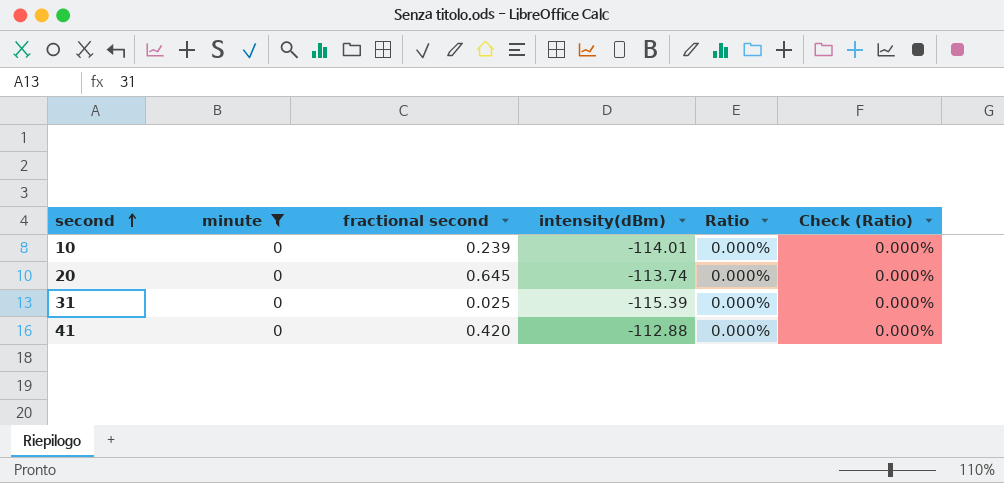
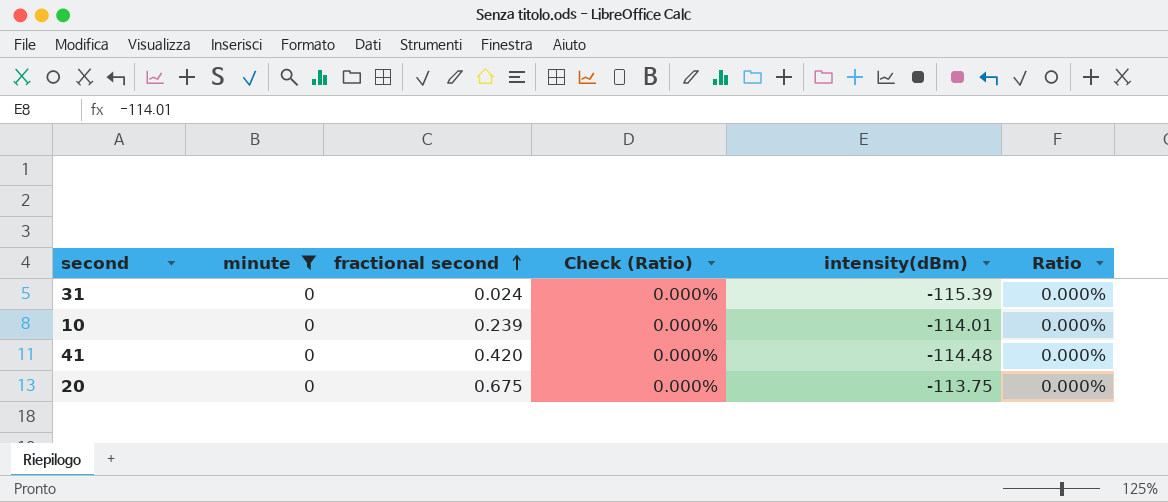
row order: second ascending -> fractional second ascending
column Check (Ratio) | position: 6 -> 4
31 | fractional second: 0.025 -> 0.024
41 | intensity(dBm): -112.88 -> -114.48
20 | fractional second: 0.645 -> 0.675
20 | intensity(dBm): -113.74 -> -113.75

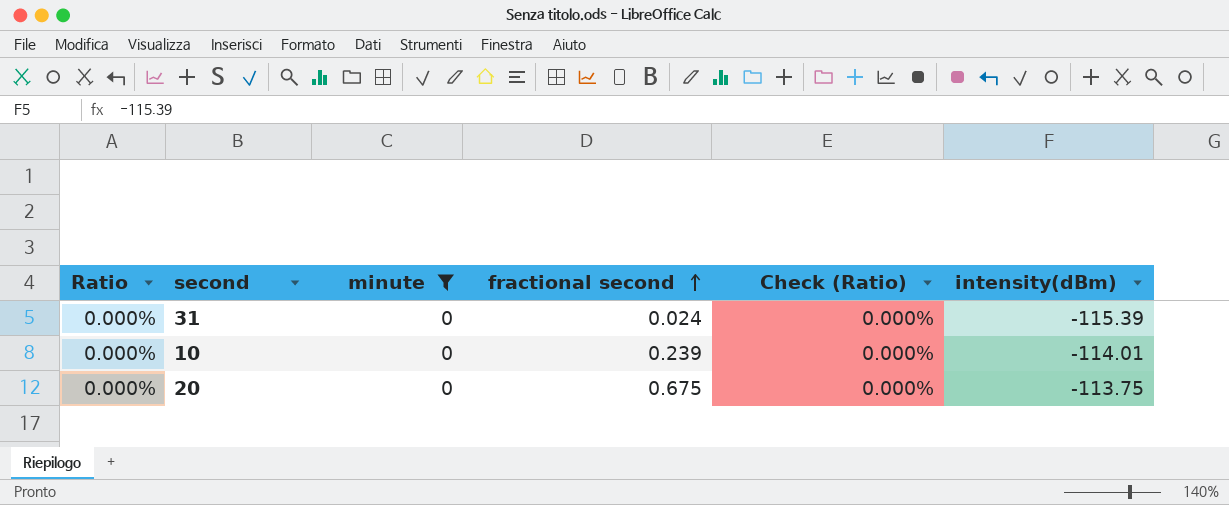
column Ratio | position: 6 -> 1
row 41: 0 | 0.420 | 0.000% | -114.48 | 0.000% -> none

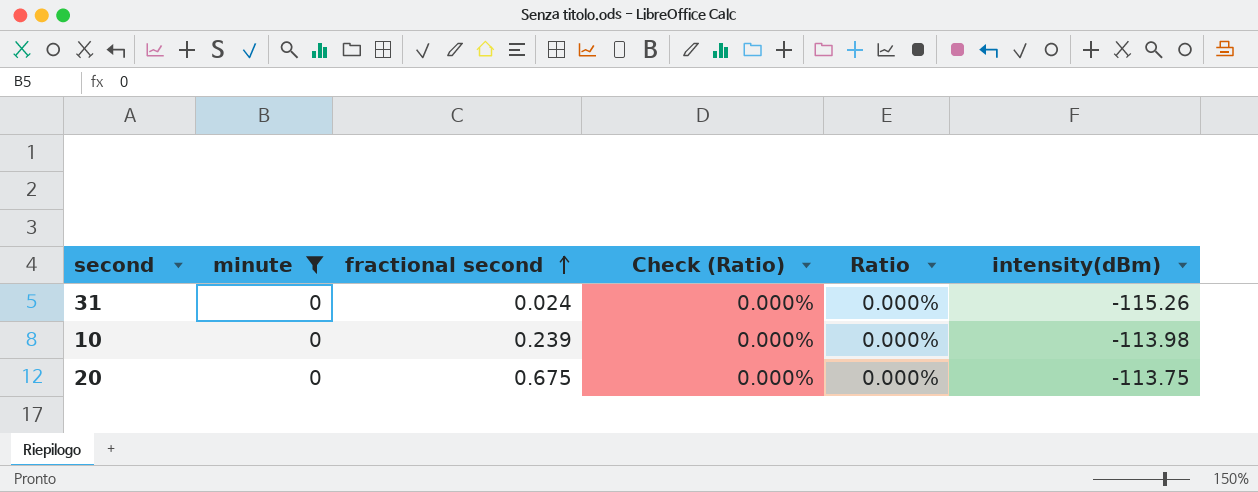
column Ratio | position: 1 -> 5
31 | intensity(dBm): -115.39 -> -115.26
10 | intensity(dBm): -114.01 -> -113.98

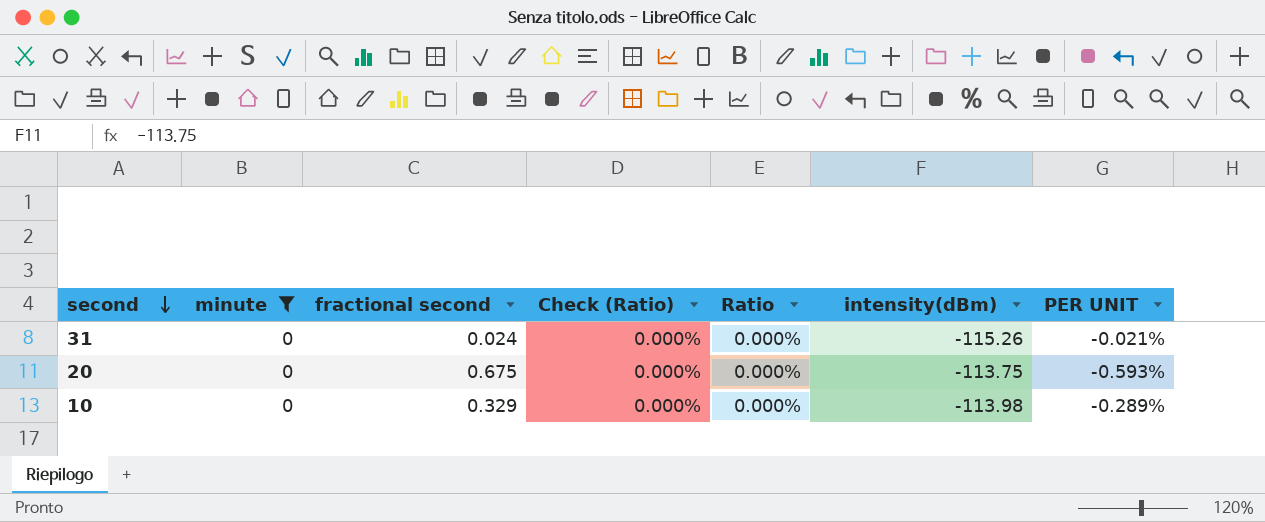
row order: fractional second ascending -> second descending
column PER UNIT | formula: none -> [fractional second] / [intensity(dBm)]
10 | fractional second: 0.239 -> 0.329

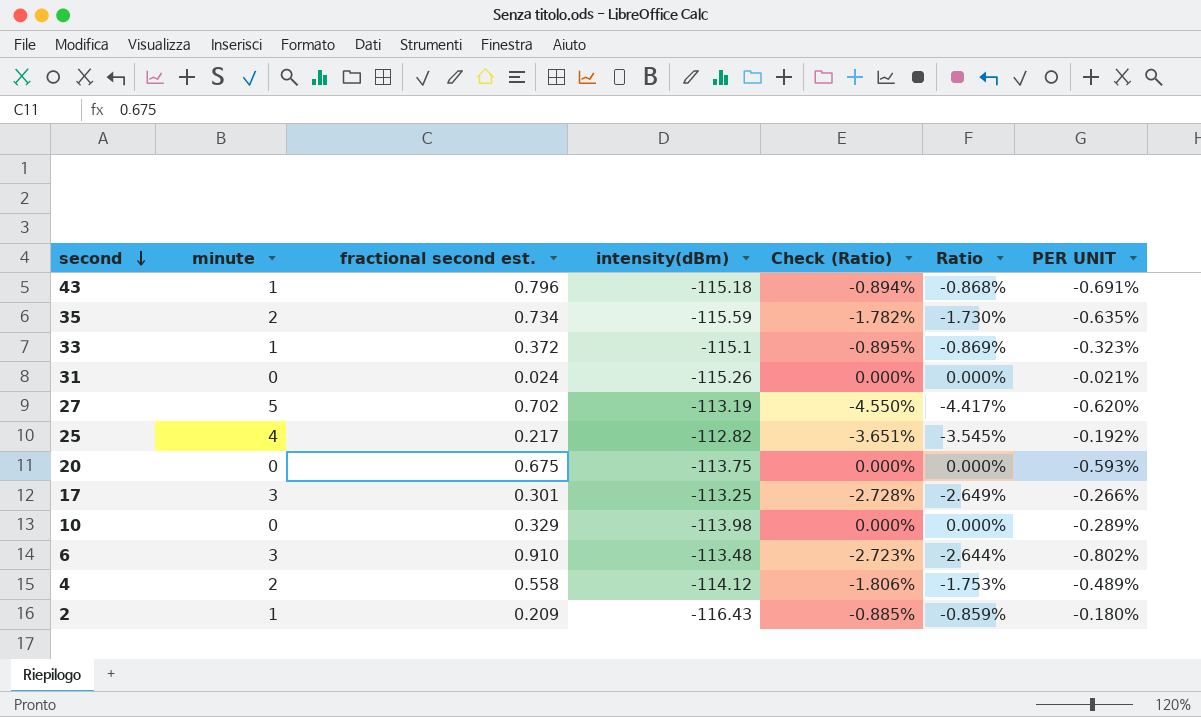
filter: minute = 0 -> none
column name: fractional second -> fractional second est.
column intensity(dBm) | position: 6 -> 4

